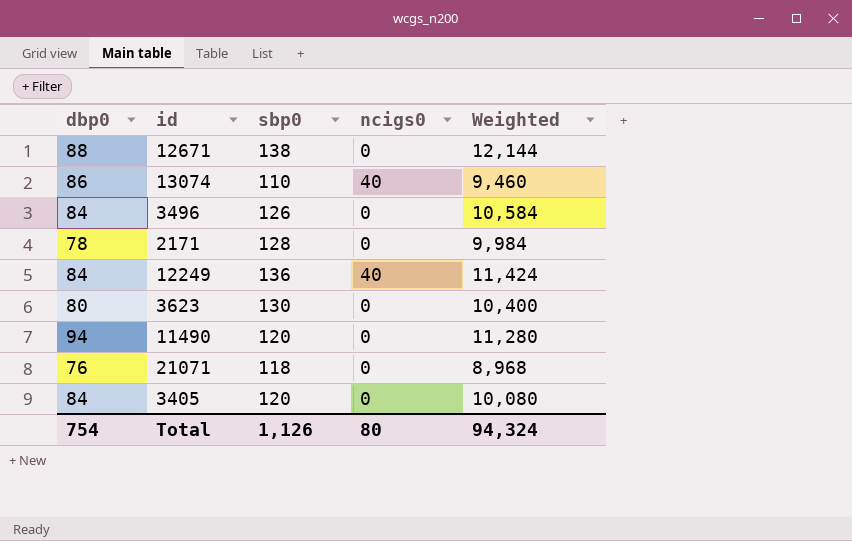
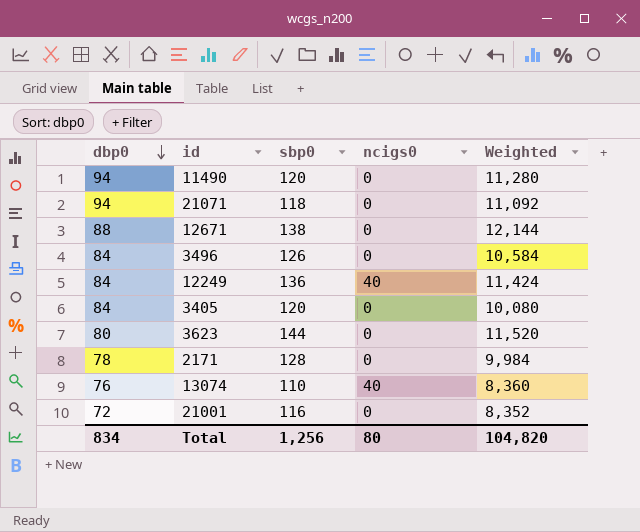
row order: none -> dbp0 descending
21071 | dbp0: 76 -> 94
21071 | Weighted: 8,968 -> 11,092
3623 | sbp0: 130 -> 144
3623 | Weighted: 10,400 -> 11,520
13074 | dbp0: 86 -> 76
13074 | Weighted: 9,460 -> 8,360
row 21001: none -> 72 | 116 | 0 | 8,352
Total | dbp0: 754 -> 834
Total | sbp0: 1,126 -> 1,256
Total | Weighted: 94,324 -> 104,820

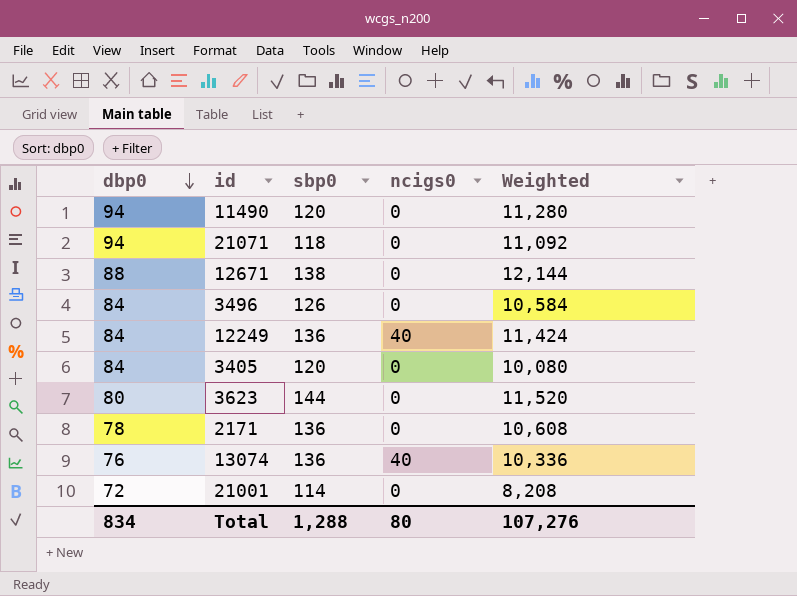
2171 | sbp0: 128 -> 136
2171 | Weighted: 9,984 -> 10,608
13074 | sbp0: 110 -> 136
13074 | Weighted: 8,360 -> 10,336
21001 | sbp0: 116 -> 114
21001 | Weighted: 8,352 -> 8,208
Total | sbp0: 1,256 -> 1,288
Total | Weighted: 104,820 -> 107,276

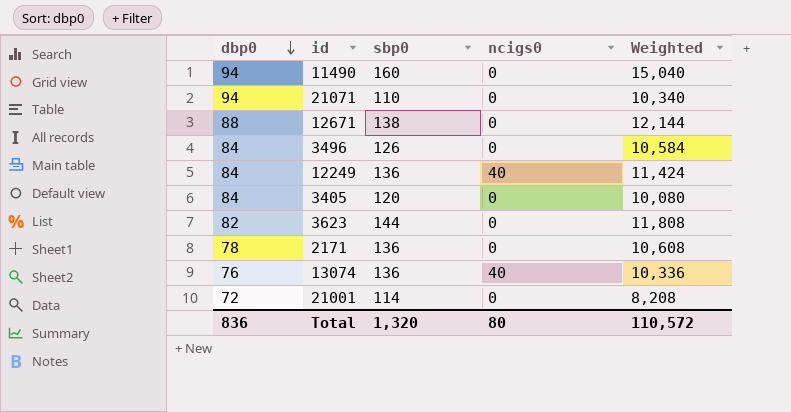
11490 | sbp0: 120 -> 160
11490 | Weighted: 11,280 -> 15,040
21071 | sbp0: 118 -> 110
21071 | Weighted: 11,092 -> 10,340
3623 | dbp0: 80 -> 82
3623 | Weighted: 11,520 -> 11,808
Total | dbp0: 834 -> 836
Total | sbp0: 1,288 -> 1,320
Total | Weighted: 107,276 -> 110,572

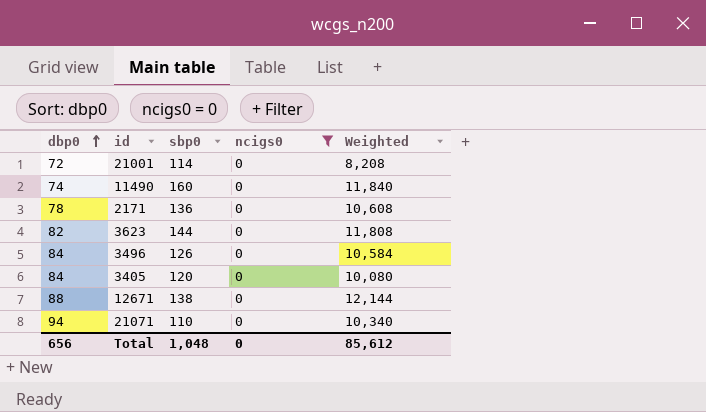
filter: none -> ncigs0 = 0
row order: dbp0 descending -> dbp0 ascending
11490 | dbp0: 94 -> 74
11490 | Weighted: 15,040 -> 11,840
Total | dbp0: 836 -> 656
Total | sbp0: 1,320 -> 1,048
Total | ncigs0: 80 -> 0
Total | Weighted: 110,572 -> 85,612

